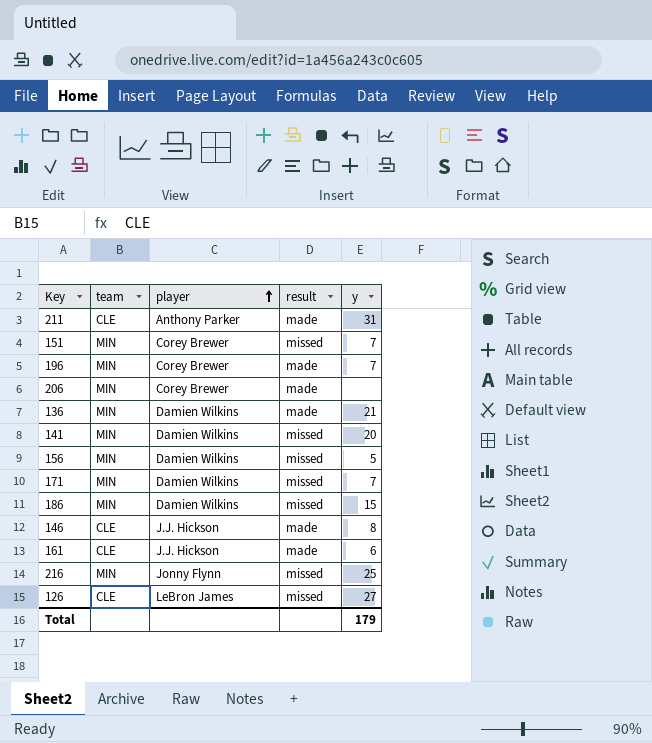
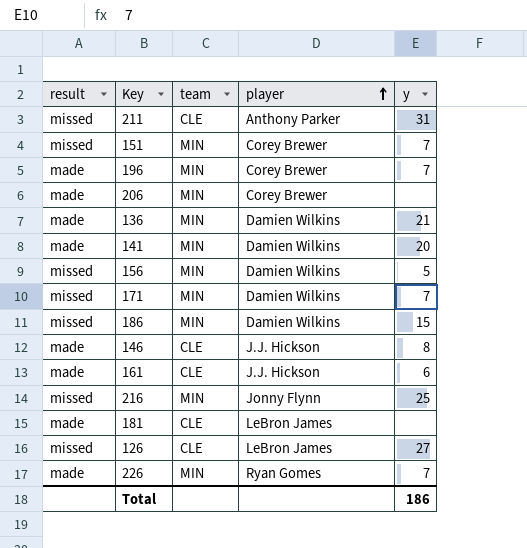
column result | position: 4 -> 1
211 | result: made -> missed
141 | result: missed -> made
row 181: none -> made | CLE | LeBron James | none
row 226: none -> made | MIN | Ryan Gomes | 7
Total | y: 179 -> 186

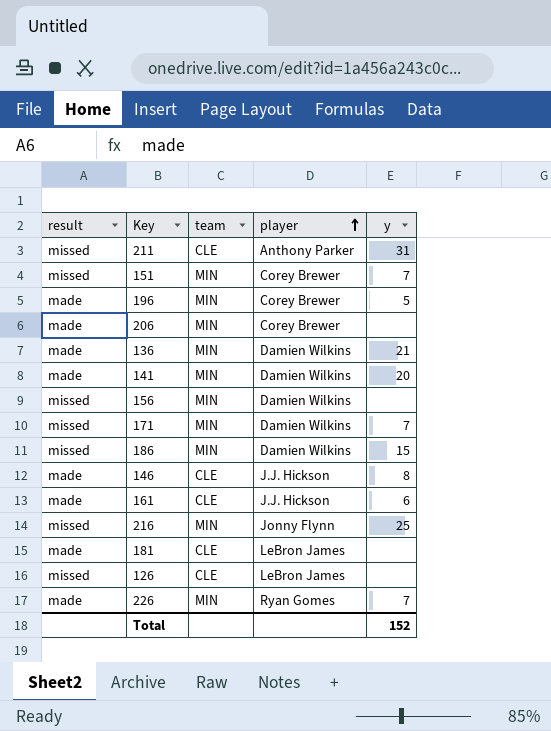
196 | y: 7 -> 5
156 | y: 5 -> none
126 | y: 27 -> none
Total | y: 186 -> 152

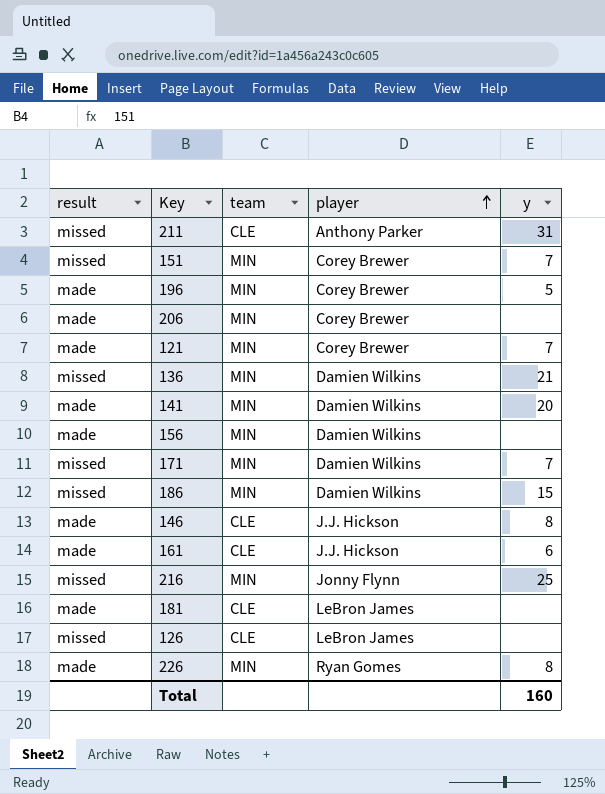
row 121: none -> made | MIN | Corey Brewer | 7
136 | result: made -> missed
156 | result: missed -> made
226 | y: 7 -> 8
Total | y: 152 -> 160

